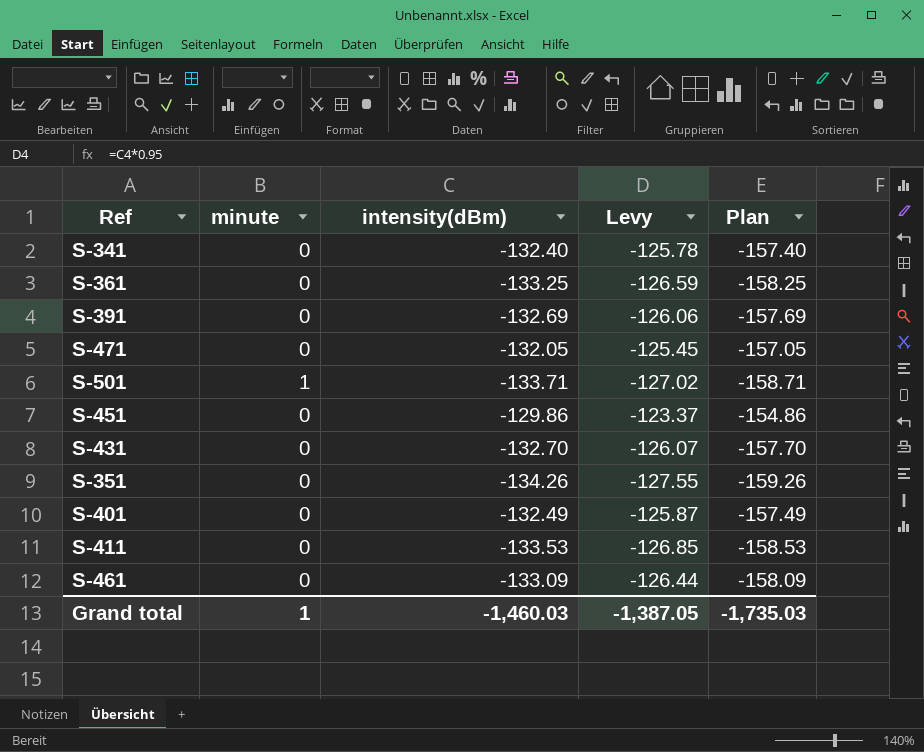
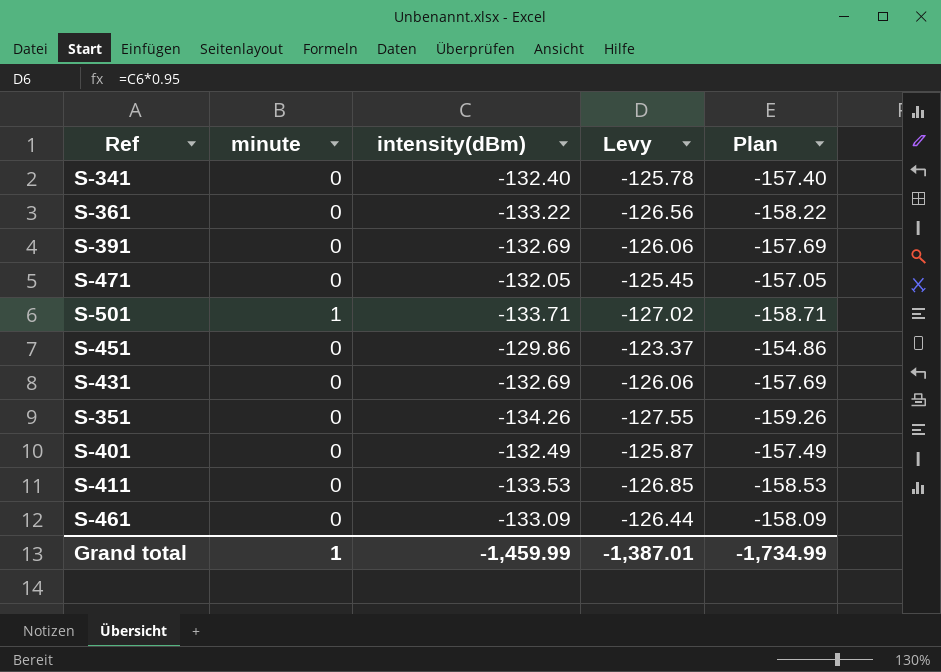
S-361 | intensity(dBm): -133.25 -> -133.22
S-361 | Levy: -126.59 -> -126.56
S-361 | Plan: -158.25 -> -158.22
S-431 | intensity(dBm): -132.70 -> -132.69
S-431 | Levy: -126.07 -> -126.06
S-431 | Plan: -157.70 -> -157.69
Grand total | intensity(dBm): -1,460.03 -> -1,459.99
Grand total | Levy: -1,387.05 -> -1,387.01
Grand total | Plan: -1,735.03 -> -1,734.99

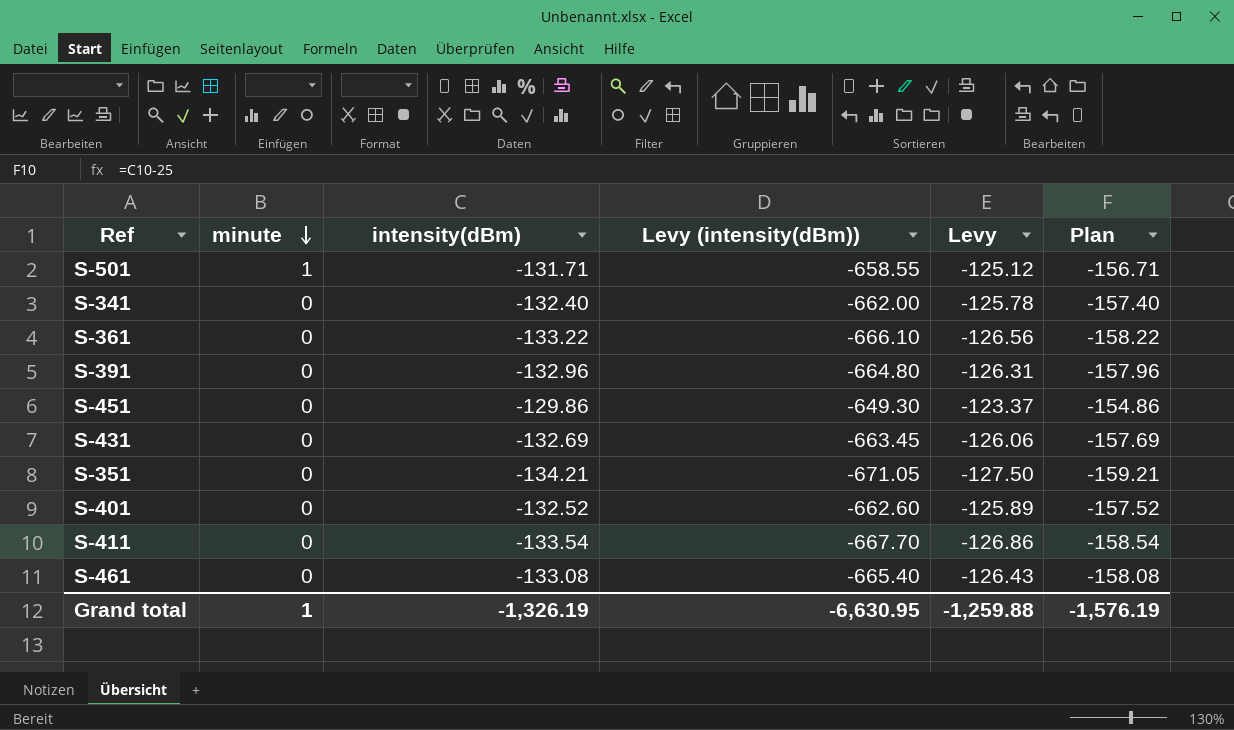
row order: none -> minute descending
column Levy (intensity(dBm)) | formula: none -> [intensity(dBm)] * 5
row S-471: 0 | -132.05 | -125.45 | -157.05 -> none
S-501 | intensity(dBm): -133.71 -> -131.71
S-501 | Levy: -127.02 -> -125.12
S-501 | Plan: -158.71 -> -156.71
S-391 | intensity(dBm): -132.69 -> -132.96
S-391 | Levy: -126.06 -> -126.31
S-391 | Plan: -157.69 -> -157.96
S-351 | intensity(dBm): -134.26 -> -134.21
S-351 | Levy: -127.55 -> -127.50
S-351 | Plan: -159.26 -> -159.21
S-401 | intensity(dBm): -132.49 -> -132.52
S-401 | Levy: -125.87 -> -125.89
S-401 | Plan: -157.49 -> -157.52
S-411 | intensity(dBm): -133.53 -> -133.54
S-411 | Levy: -126.85 -> -126.86
S-411 | Plan: -158.53 -> -158.54
S-461 | intensity(dBm): -133.09 -> -133.08
S-461 | Levy: -126.44 -> -126.43
S-461 | Plan: -158.09 -> -158.08
Grand total | intensity(dBm): -1,459.99 -> -1,326.19
Grand total | Levy: -1,387.01 -> -1,259.88
Grand total | Plan: -1,734.99 -> -1,576.19

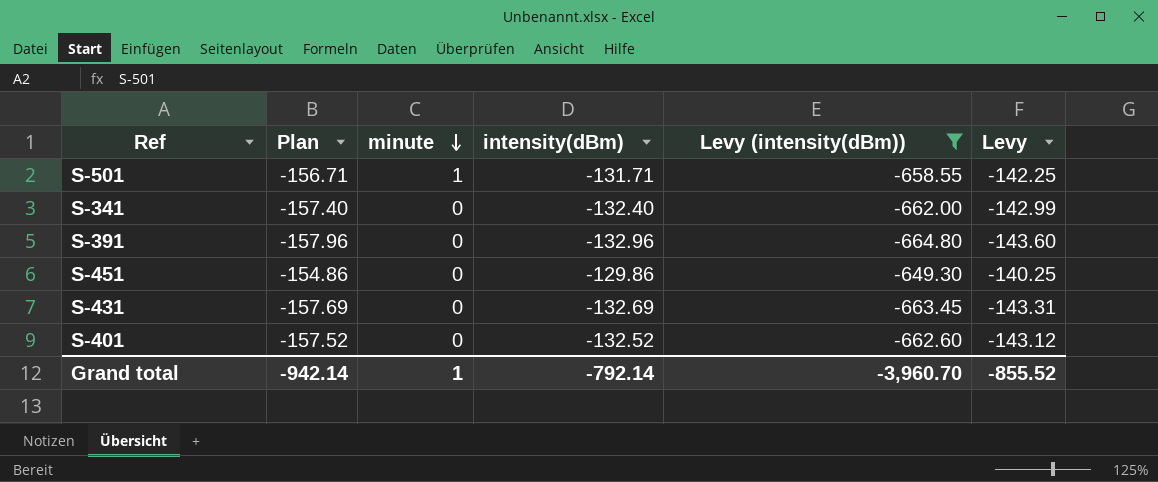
filter: none -> Levy (intensity(dBm)) >= -664.80
column Plan | position: 6 -> 2
column Levy | formula: [intensity(dBm)] * 0.95 -> [intensity(dBm)] * 1.08
Grand total | Plan: -1,576.19 -> -942.14
Grand total | intensity(dBm): -1,326.19 -> -792.14
Grand total | Levy (intensity(dBm)): -6,630.95 -> -3,960.70
Grand total | Levy: -1,259.88 -> -855.52

